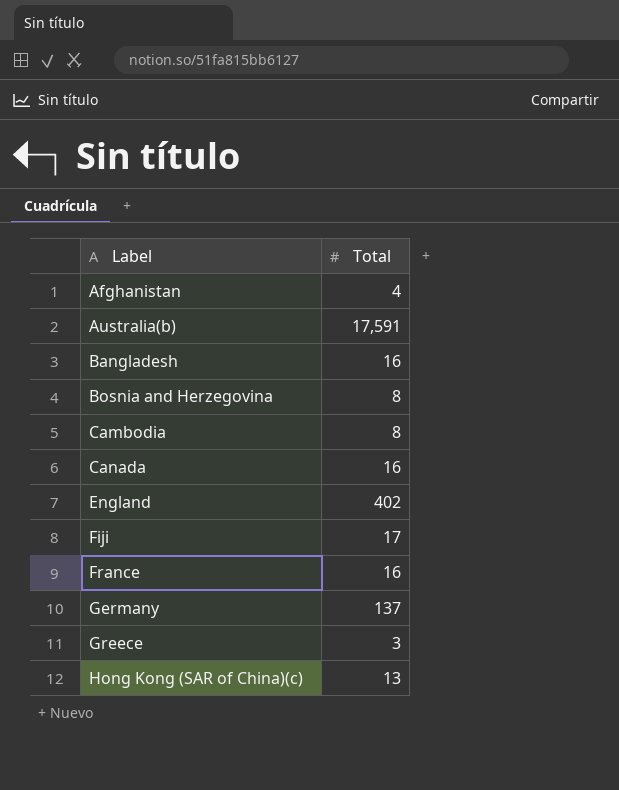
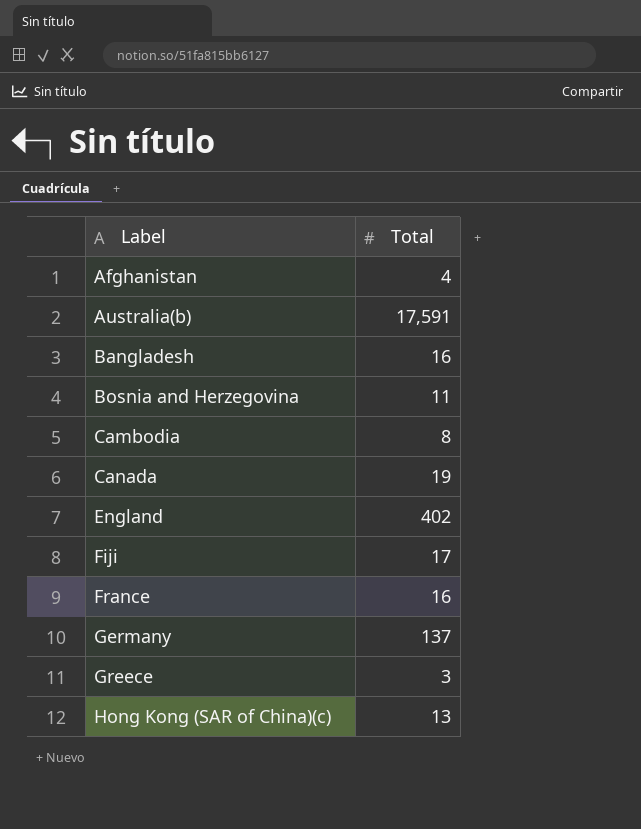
Bosnia and Herzegovina | Total: 8 -> 11
Canada | Total: 16 -> 19

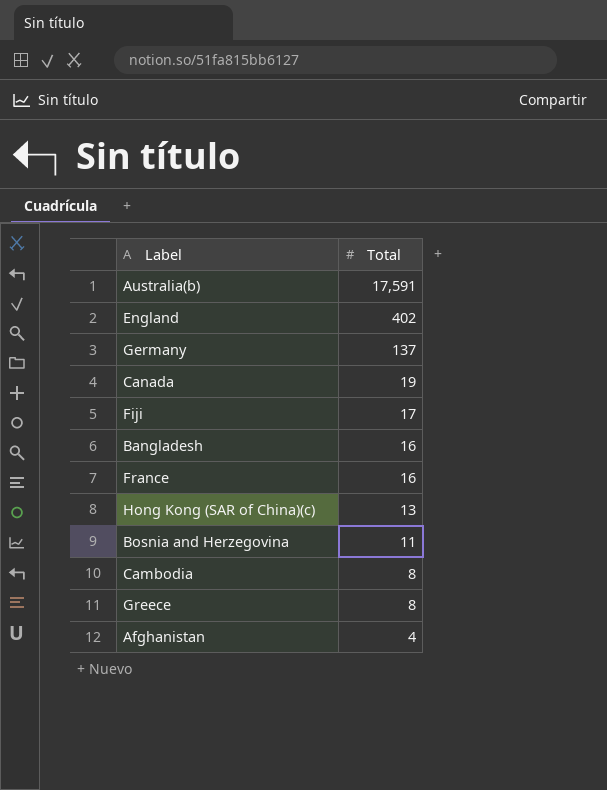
row order: Label ascending -> Total descending
Greece | Total: 3 -> 8

